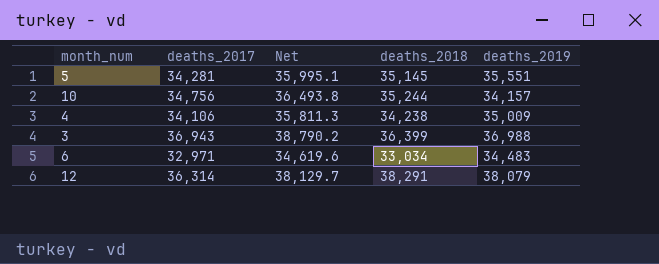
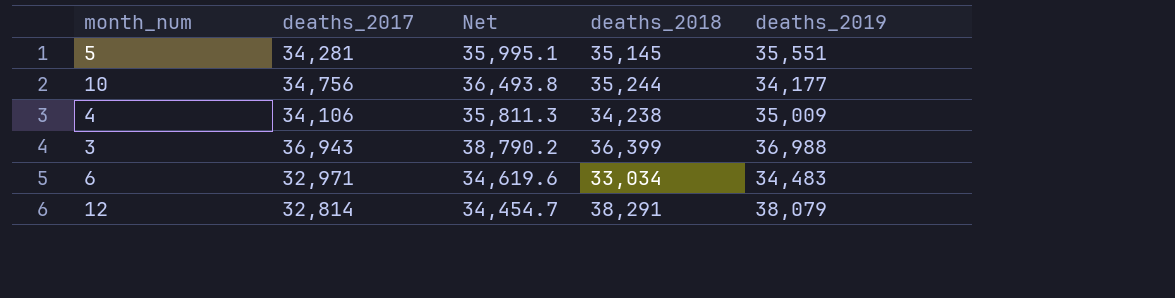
10 | deaths_2019: 34,157 -> 34,177
12 | deaths_2017: 36,314 -> 32,814
12 | Net: 38,129.7 -> 34,454.7

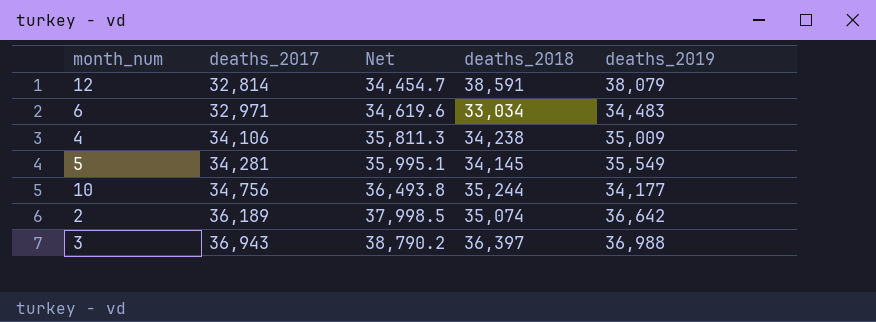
row order: none -> deaths_2017 ascending
12 | deaths_2018: 38,291 -> 38,591
5 | deaths_2018: 35,145 -> 34,145
5 | deaths_2019: 35,551 -> 35,549
row 2: none -> 36,189 | 37,998.5 | 35,074 | 36,642
3 | deaths_2018: 36,399 -> 36,397

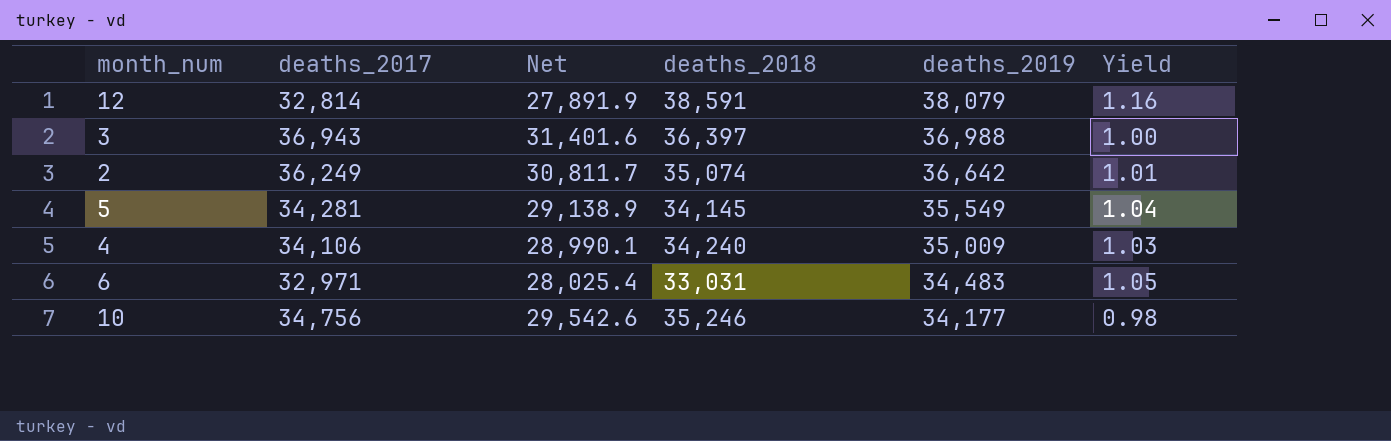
row order: deaths_2017 ascending -> deaths_2019 descending
column Net | formula: [deaths_2017] * 1.05 -> [deaths_2017] * 0.85
column Yield | formula: none -> [deaths_2019] / [deaths_2017]
2 | deaths_2017: 36,189 -> 36,249
4 | deaths_2018: 34,238 -> 34,240
6 | deaths_2018: 33,034 -> 33,031
10 | deaths_2018: 35,244 -> 35,246

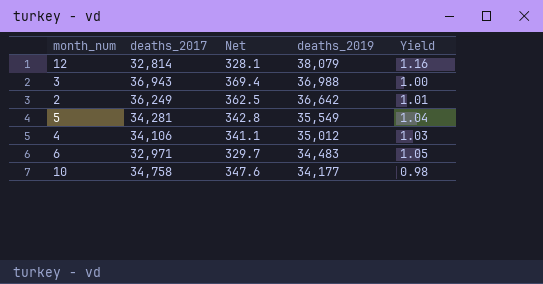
column deaths_2018 | position: 4 -> none
column Net | formula: [deaths_2017] * 0.85 -> [deaths_2017] * 0.01
4 | deaths_2019: 35,009 -> 35,012
10 | deaths_2017: 34,756 -> 34,758

